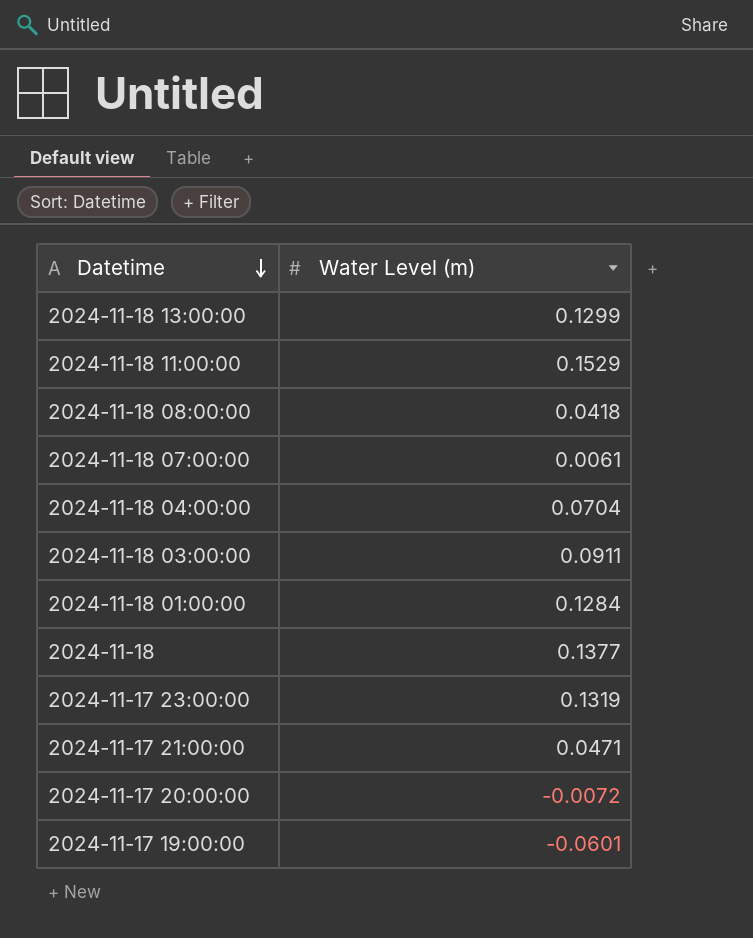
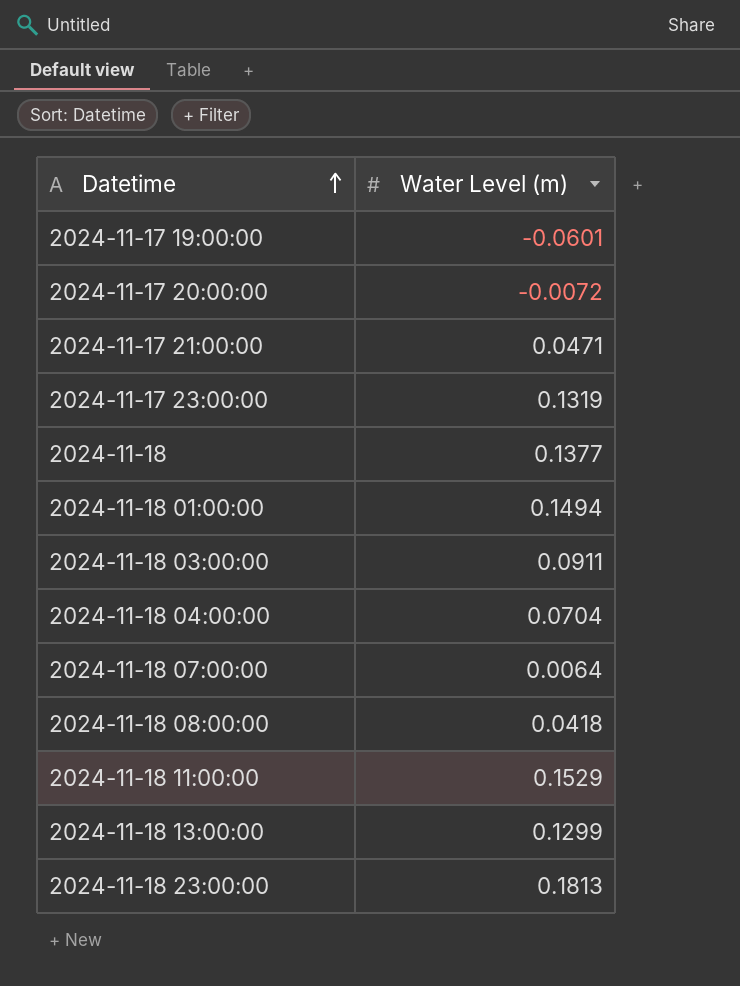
row order: Datetime descending -> Datetime ascending
2024-11-18 01:00:00 | Water Level (m): 0.1284 -> 0.1494
2024-11-18 07:00:00 | Water Level (m): 0.0061 -> 0.0064
row 2024-11-18 23:00:00: none -> 0.1813

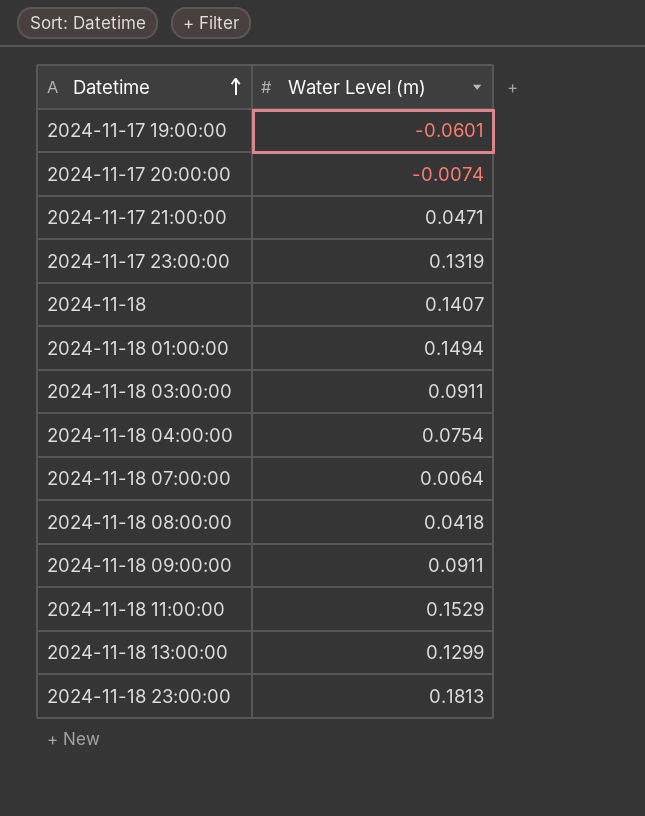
2024-11-17 20:00:00 | Water Level (m): -0.0072 -> -0.0074
2024-11-18 | Water Level (m): 0.1377 -> 0.1407
2024-11-18 04:00:00 | Water Level (m): 0.0704 -> 0.0754
row 2024-11-18 09:00:00: none -> 0.0911

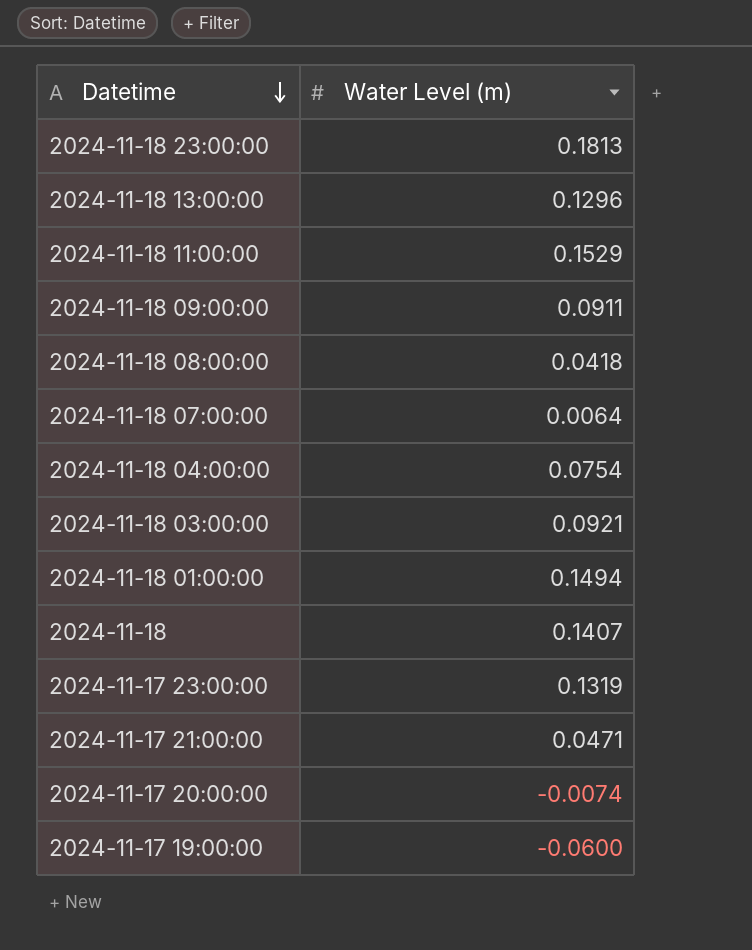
row order: Datetime ascending -> Datetime descending
2024-11-18 13:00:00 | Water Level (m): 0.1299 -> 0.1296
2024-11-18 03:00:00 | Water Level (m): 0.0911 -> 0.0921
2024-11-17 19:00:00 | Water Level (m): -0.0601 -> -0.0600

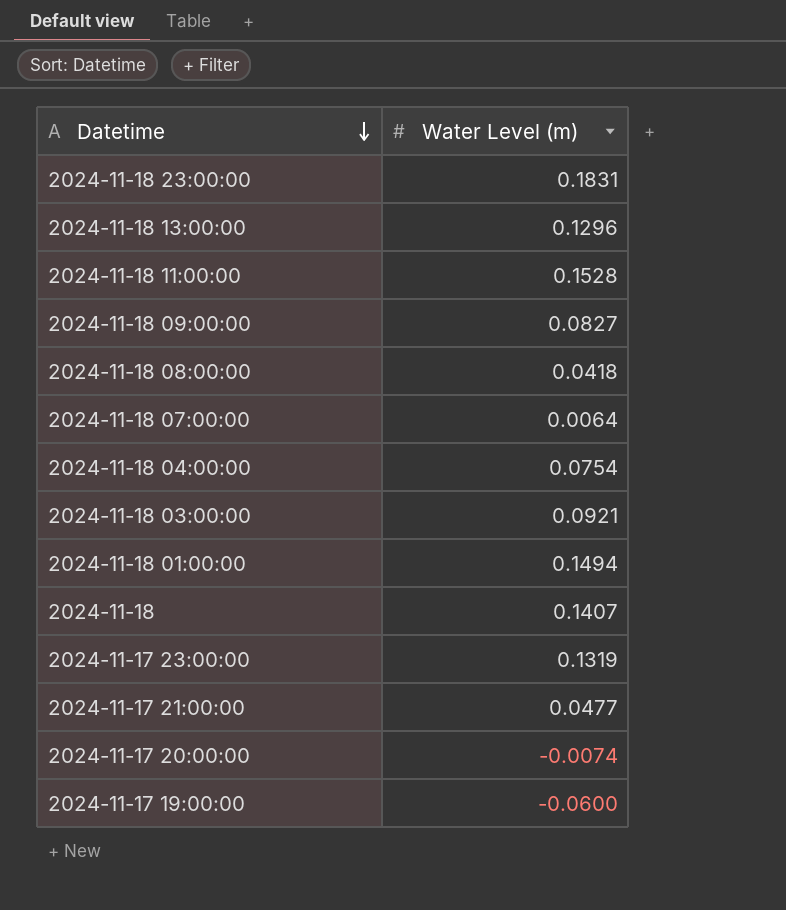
2024-11-18 23:00:00 | Water Level (m): 0.1813 -> 0.1831
2024-11-18 11:00:00 | Water Level (m): 0.1529 -> 0.1528
2024-11-18 09:00:00 | Water Level (m): 0.0911 -> 0.0827
2024-11-17 21:00:00 | Water Level (m): 0.0471 -> 0.0477

